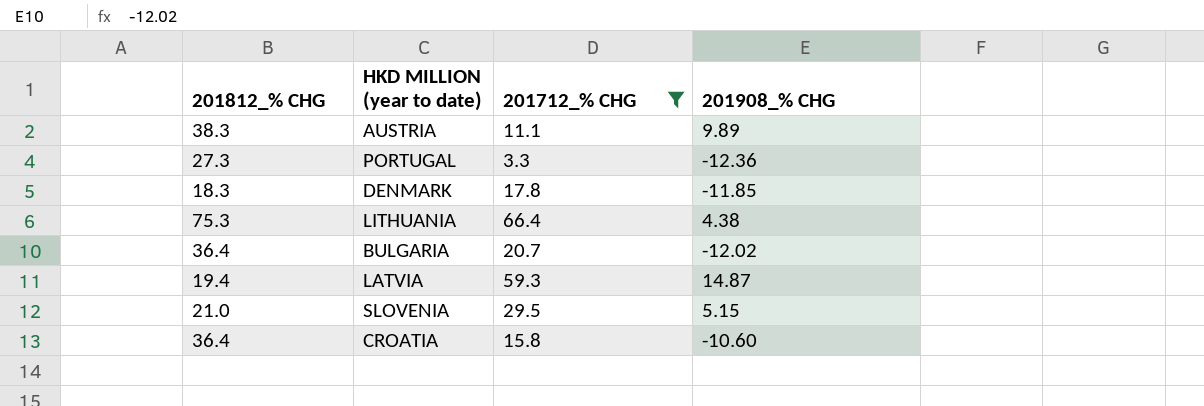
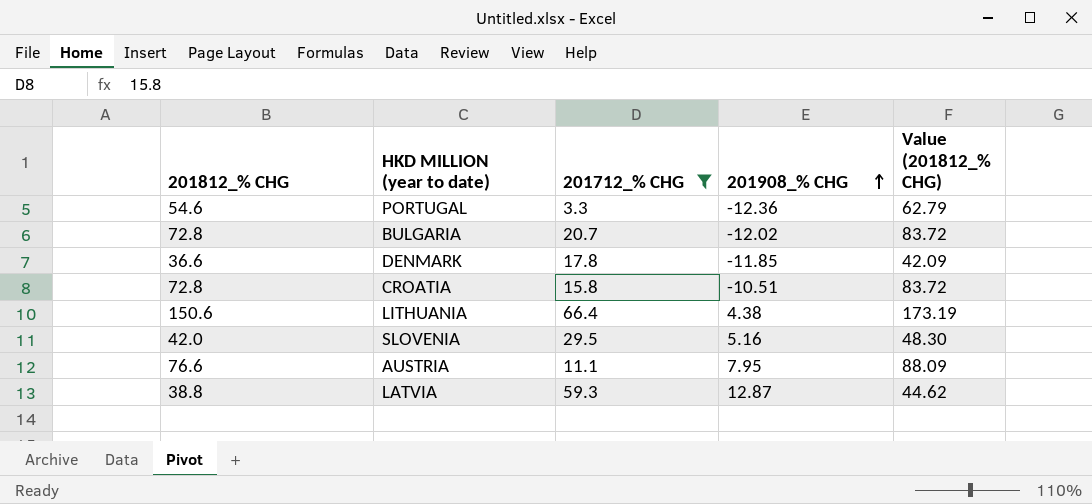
row order: none -> 201908_% CHG ascending
column Value (201812_% CHG) | formula: none -> [201812_% CHG] * 1.15
PORTUGAL | 201812_% CHG: 27.3 -> 54.6
BULGARIA | 201812_% CHG: 36.4 -> 72.8
DENMARK | 201812_% CHG: 18.3 -> 36.6
CROATIA | 201812_% CHG: 36.4 -> 72.8
CROATIA | 201908_% CHG: -10.60 -> -10.51
LITHUANIA | 201812_% CHG: 75.3 -> 150.6
SLOVENIA | 201812_% CHG: 21.0 -> 42.0
SLOVENIA | 201908_% CHG: 5.15 -> 5.16
AUSTRIA | 201812_% CHG: 38.3 -> 76.6
AUSTRIA | 201908_% CHG: 9.89 -> 7.95
LATVIA | 201812_% CHG: 19.4 -> 38.8
LATVIA | 201908_% CHG: 14.87 -> 12.87

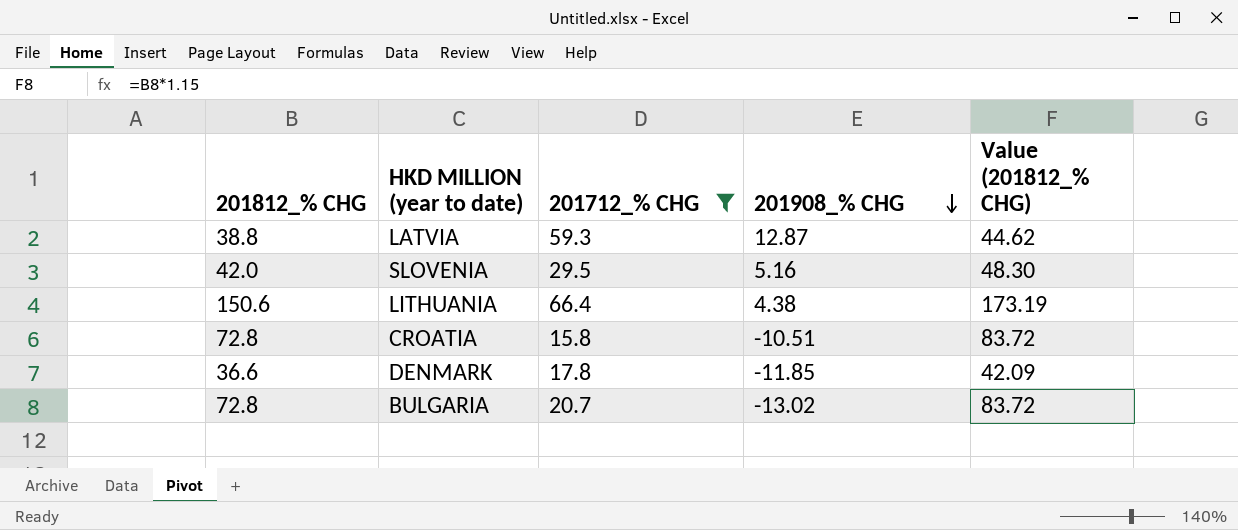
row order: 201908_% CHG ascending -> 201908_% CHG descending
row PORTUGAL: 54.6 | 3.3 | -12.36 | 62.79 -> none
row AUSTRIA: 76.6 | 11.1 | 7.95 | 88.09 -> none
BULGARIA | 201908_% CHG: -12.02 -> -13.02

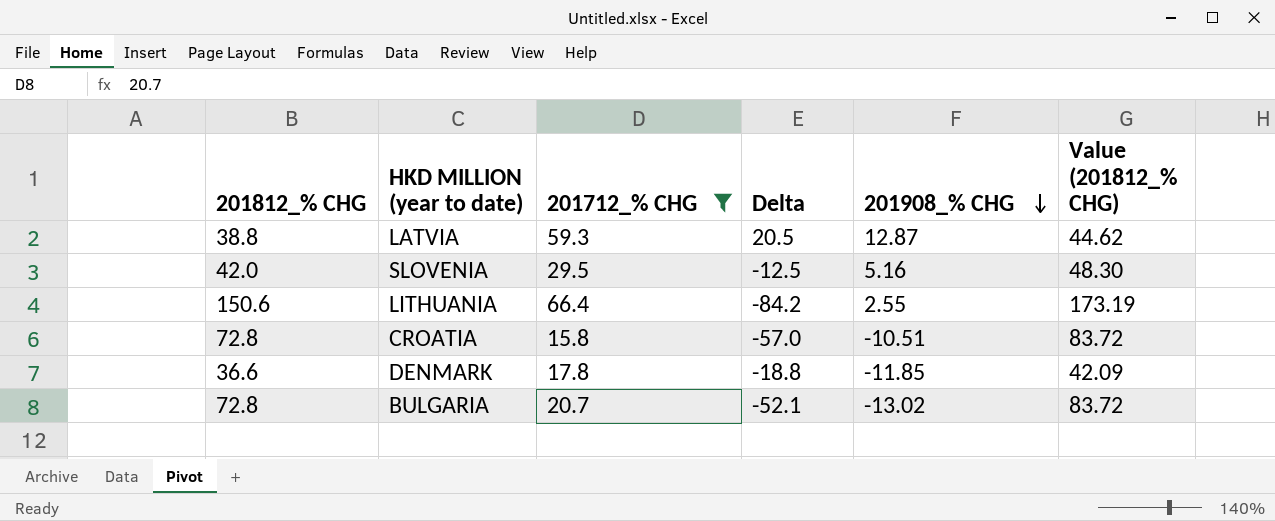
column Delta | formula: none -> [201712_% CHG] - [201812_% CHG]
LITHUANIA | 201908_% CHG: 4.38 -> 2.55

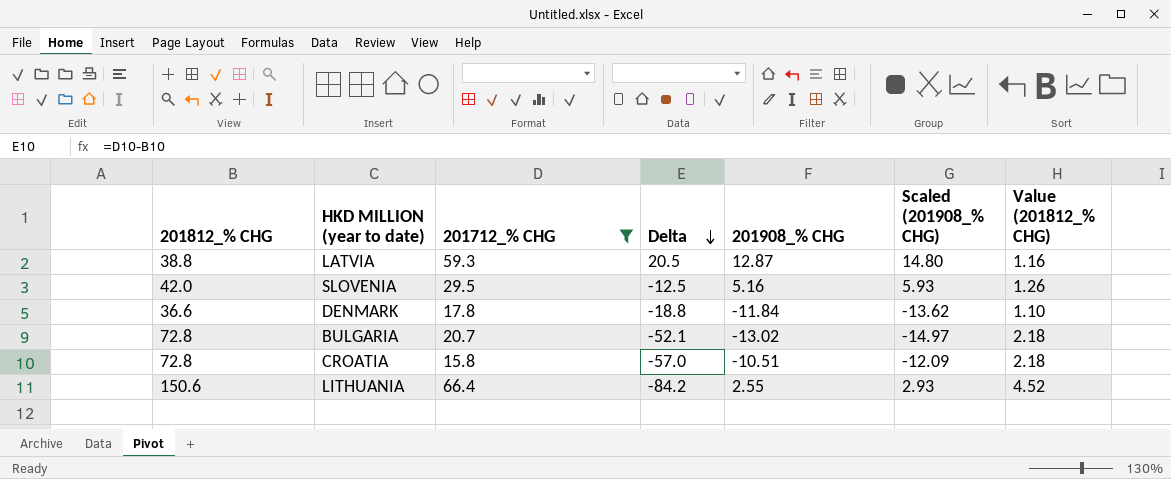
row order: 201908_% CHG descending -> Delta descending
column Scaled (201908_% CHG) | formula: none -> [201908_% CHG] * 1.15
column Value (201812_% CHG) | formula: [201812_% CHG] * 1.15 -> [201812_% CHG] * 0.03
DENMARK | 201908_% CHG: -11.85 -> -11.84

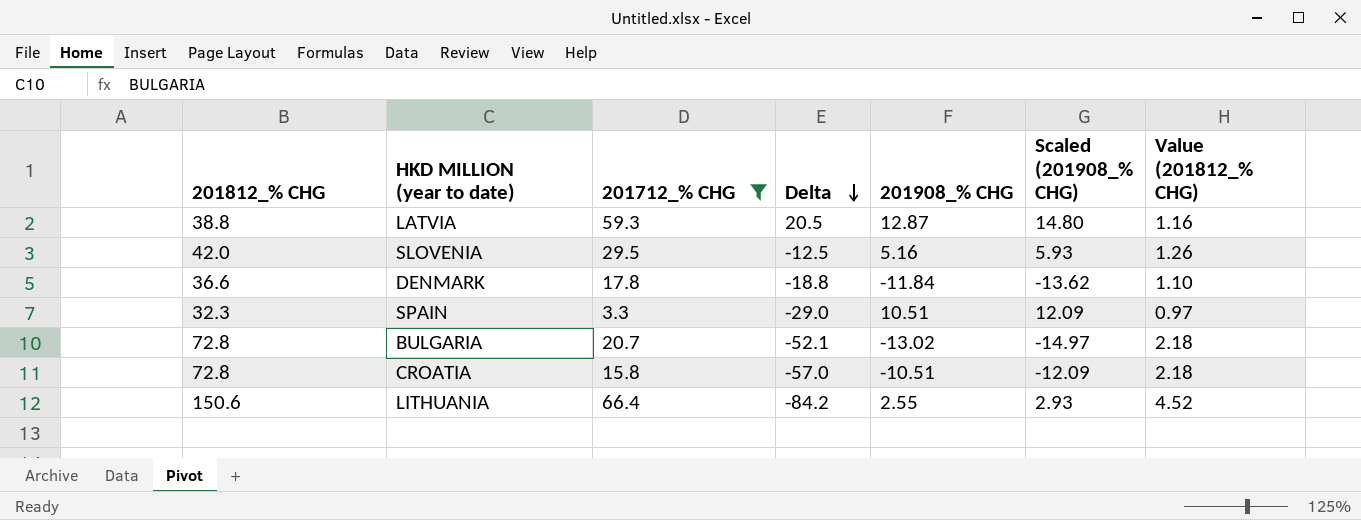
row SPAIN: none -> 32.3 | 3.3 | -29.0 | 10.51 | 12.09 | 0.97

